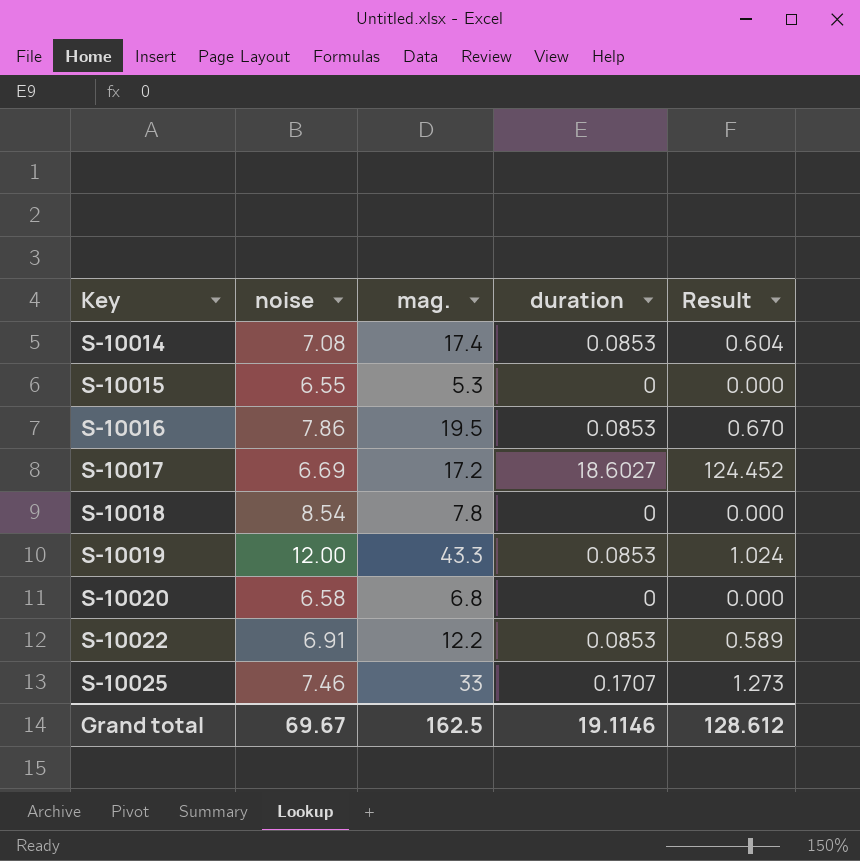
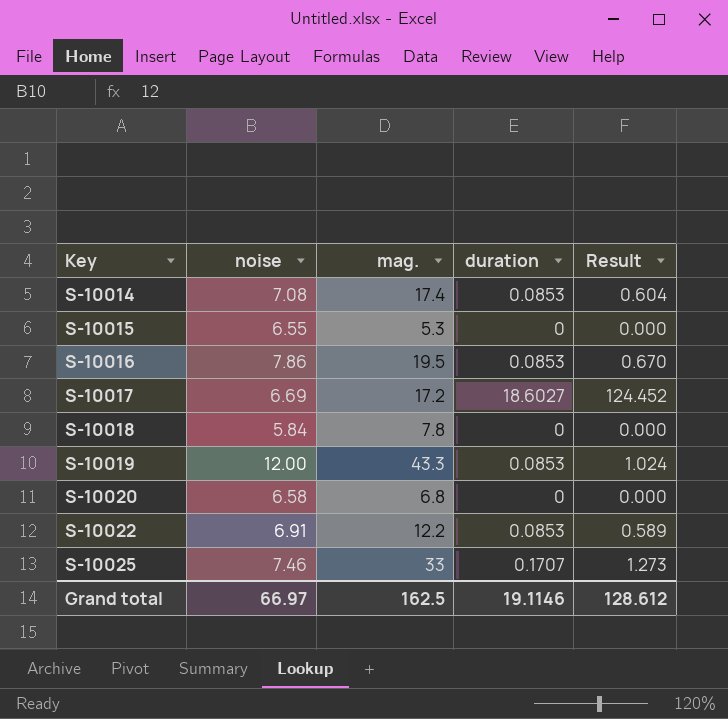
S-10018 | noise: 8.54 -> 5.84
Grand total | noise: 69.67 -> 66.97

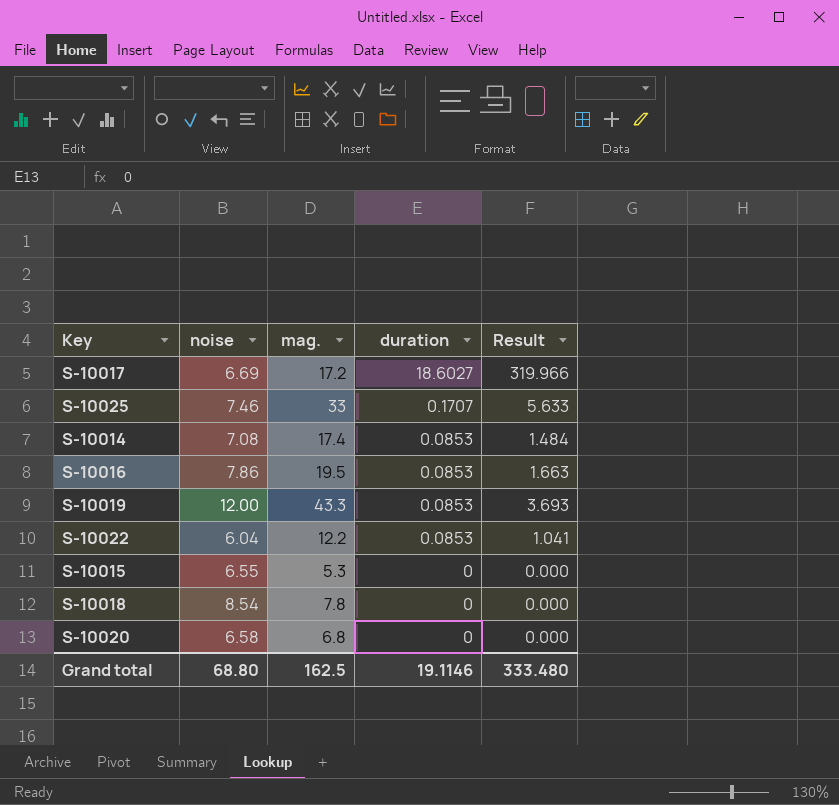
row order: Key ascending -> duration descending
column Result | formula: [noise] * [duration] -> [mag.] * [duration]
S-10022 | noise: 6.91 -> 6.04
S-10018 | noise: 5.84 -> 8.54
Grand total | noise: 66.97 -> 68.80
Grand total | Result: 128.612 -> 333.480

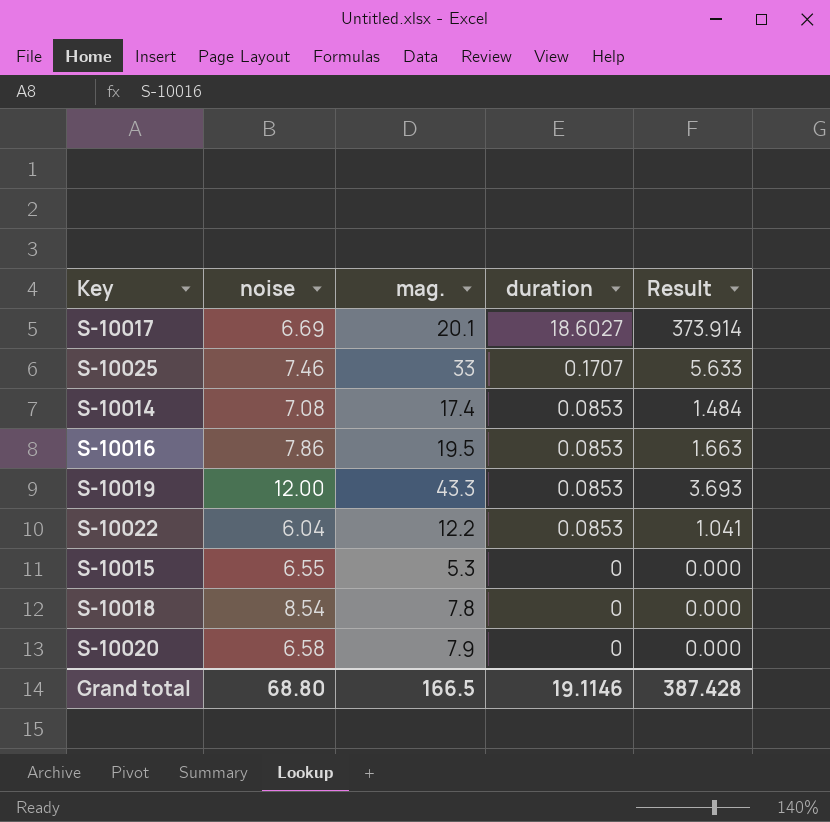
S-10017 | mag.: 17.2 -> 20.1
S-10017 | Result: 319.966 -> 373.914
S-10020 | mag.: 6.8 -> 7.9
Grand total | mag.: 162.5 -> 166.5
Grand total | Result: 333.480 -> 387.428

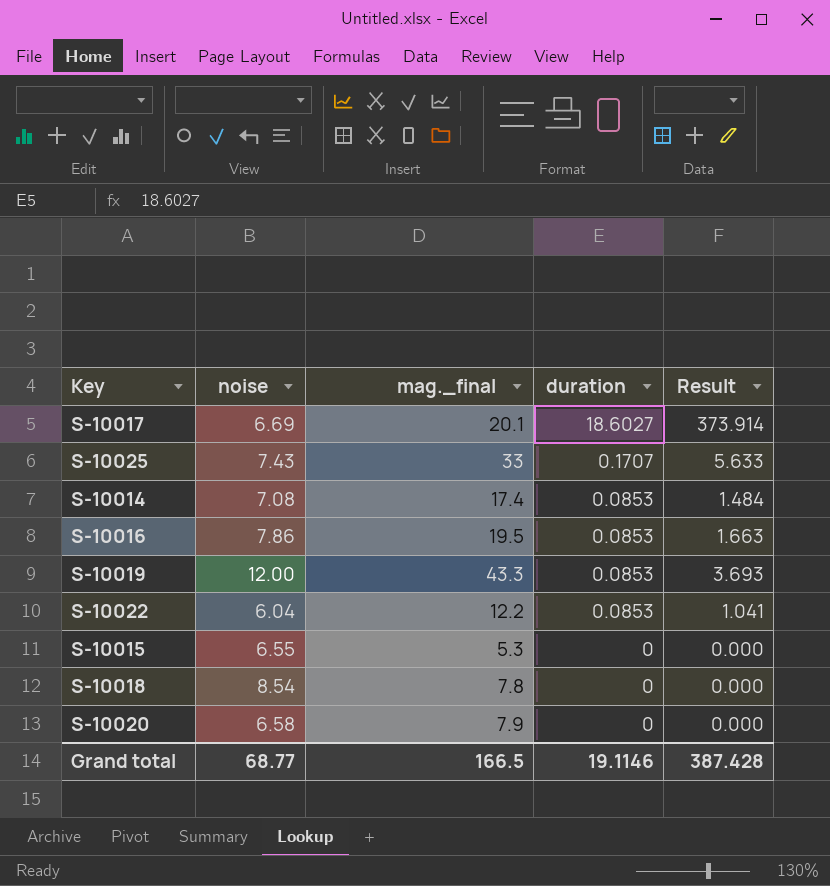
column name: mag. -> mag._final
S-10025 | noise: 7.46 -> 7.43
Grand total | noise: 68.80 -> 68.77

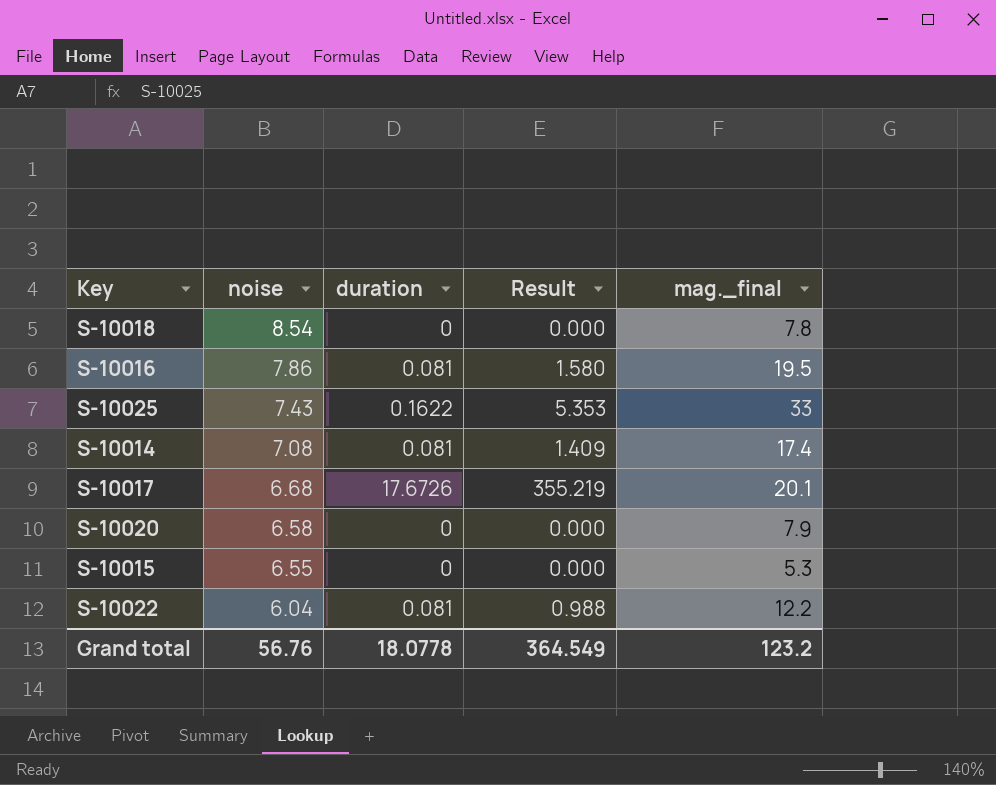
row order: duration descending -> noise descending
column mag._final | position: 3 -> 5
row S-10019: 12.00 | 43.3 | 0.0853 | 3.693 -> none
S-10016 | duration: 0.0853 -> 0.081
S-10016 | Result: 1.663 -> 1.580
S-10025 | duration: 0.1707 -> 0.1622
S-10025 | Result: 5.633 -> 5.353
S-10014 | duration: 0.0853 -> 0.081
S-10014 | Result: 1.484 -> 1.409
S-10017 | noise: 6.69 -> 6.68
S-10017 | duration: 18.6027 -> 17.6726
S-10017 | Result: 373.914 -> 355.219
S-10022 | duration: 0.0853 -> 0.081
S-10022 | Result: 1.041 -> 0.988
Grand total | noise: 68.77 -> 56.76
Grand total | duration: 19.1146 -> 18.0778
Grand total | Result: 387.428 -> 364.549
Grand total | mag._final: 166.5 -> 123.2

